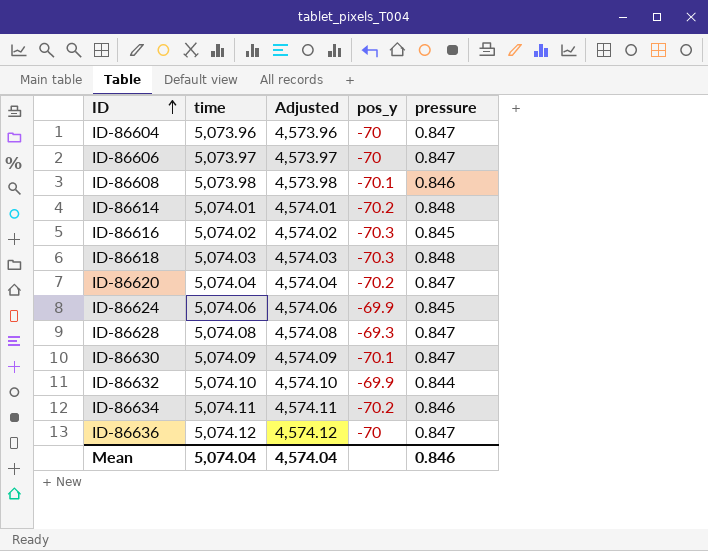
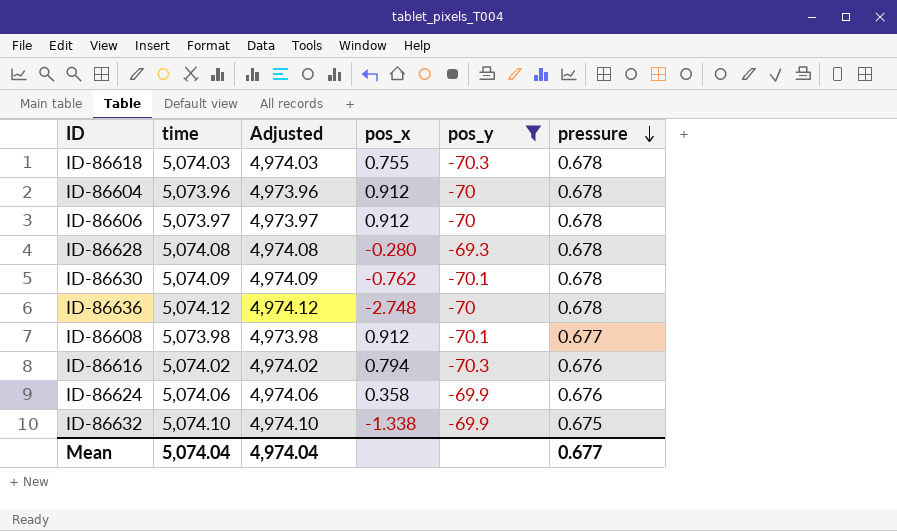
filter: none -> pos_y != -70.2
row order: ID ascending -> pressure descending
column Adjusted | formula: [time] - 500 -> [time] - 100
column pos_x | position: none -> 4
ID-86618 | pressure: 0.848 -> 0.678
ID-86604 | pressure: 0.847 -> 0.678
ID-86606 | pressure: 0.847 -> 0.678
ID-86628 | pressure: 0.847 -> 0.678
ID-86630 | pressure: 0.847 -> 0.678
ID-86636 | pressure: 0.847 -> 0.678
ID-86608 | pressure: 0.846 -> 0.677
ID-86616 | pressure: 0.845 -> 0.676
ID-86624 | pressure: 0.845 -> 0.676
ID-86632 | pressure: 0.844 -> 0.675
Mean | Adjusted: 4,574.04 -> 4,974.04
Mean | pressure: 0.846 -> 0.677

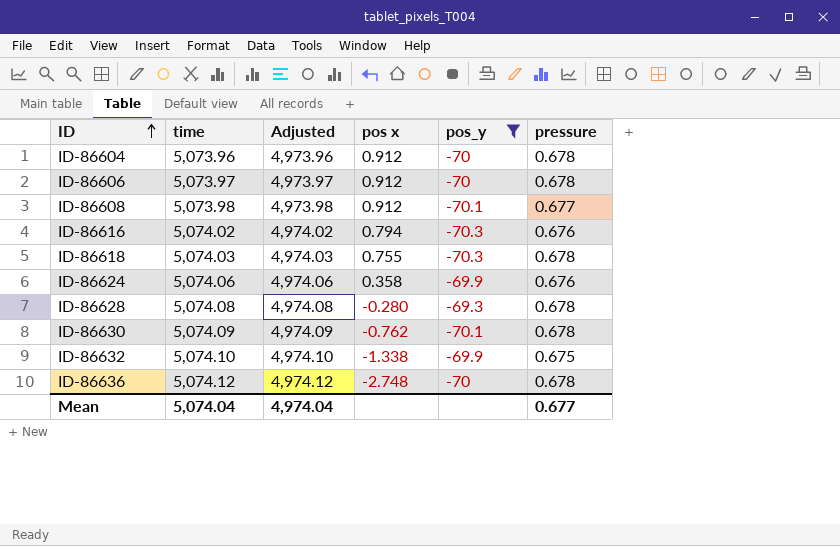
row order: pressure descending -> ID ascending
column name: pos_x -> pos x

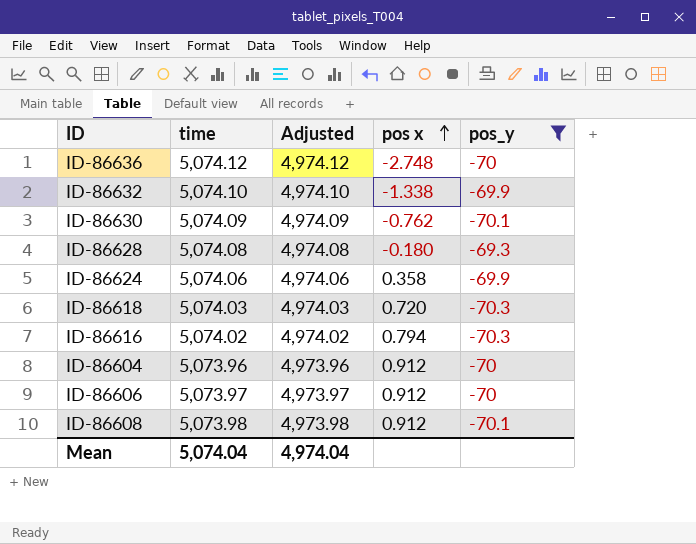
row order: ID ascending -> pos x ascending
column pressure | position: 6 -> none
ID-86628 | pos x: -0.280 -> -0.180
ID-86618 | pos x: 0.755 -> 0.720

